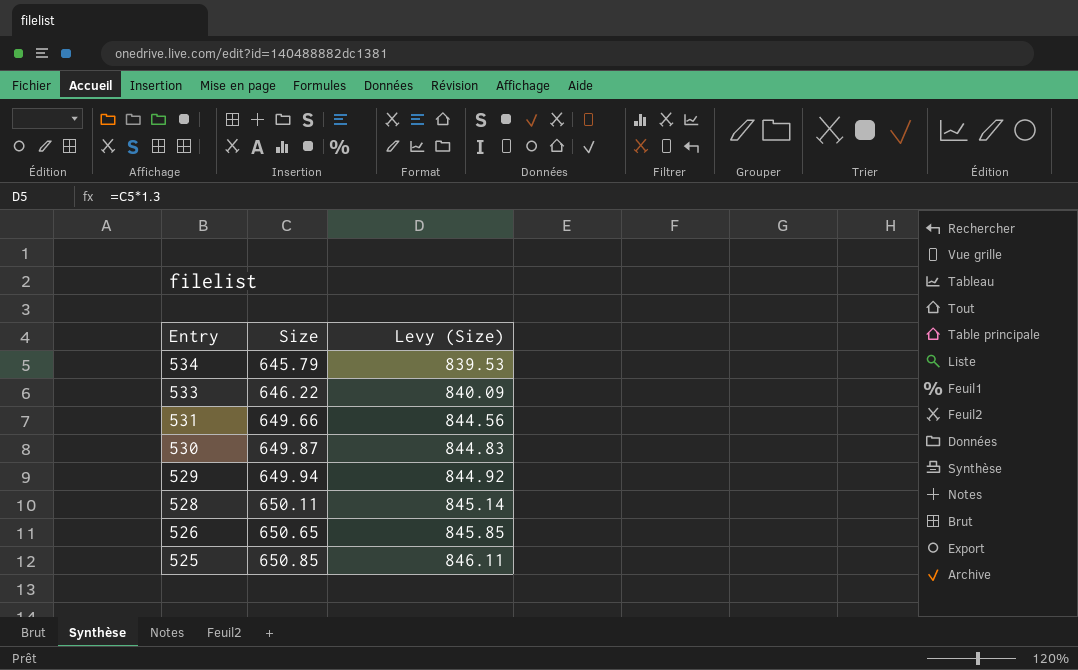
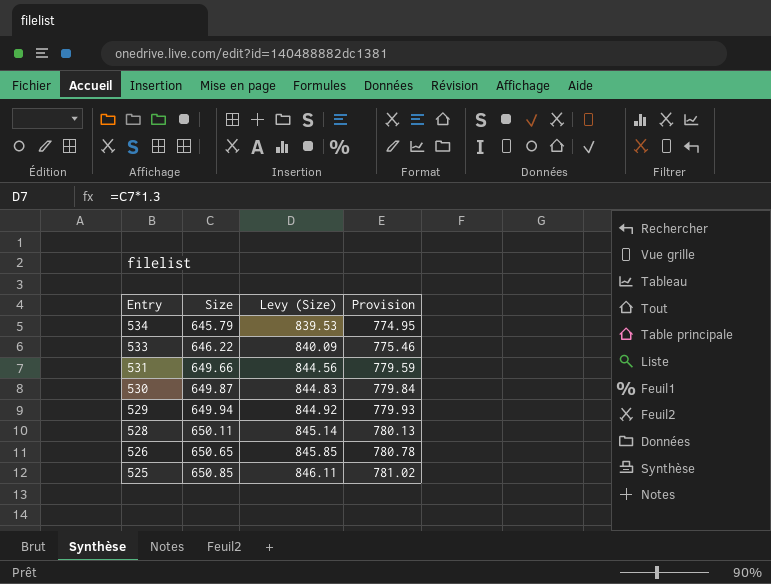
column Provision | formula: none -> [Size] * 1.2

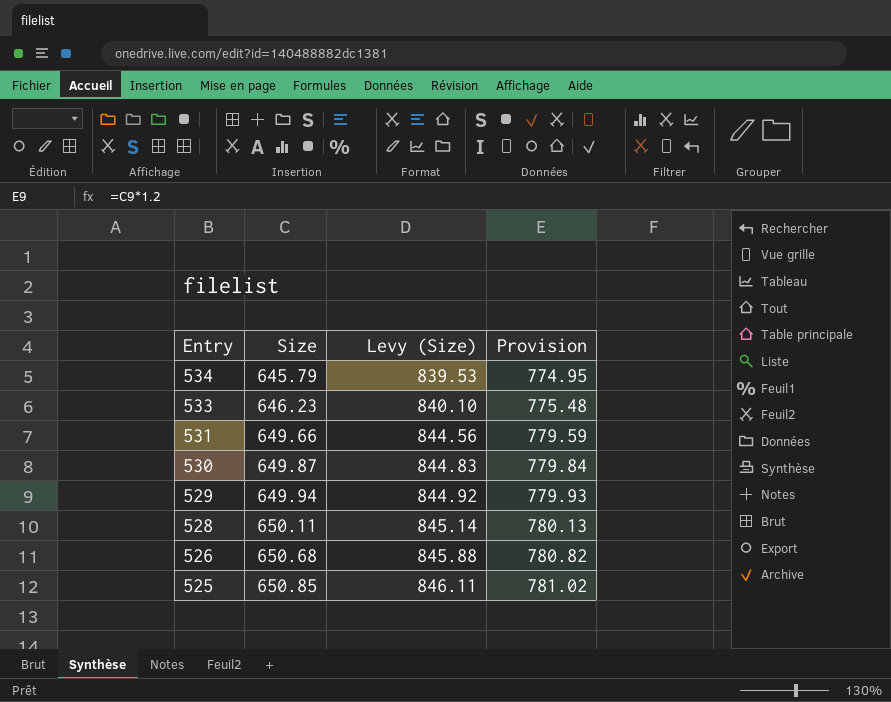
533 | Size: 646.22 -> 646.23
533 | Levy (Size): 840.09 -> 840.10
533 | Provision: 775.46 -> 775.48
526 | Size: 650.65 -> 650.68
526 | Levy (Size): 845.85 -> 845.88
526 | Provision: 780.78 -> 780.82

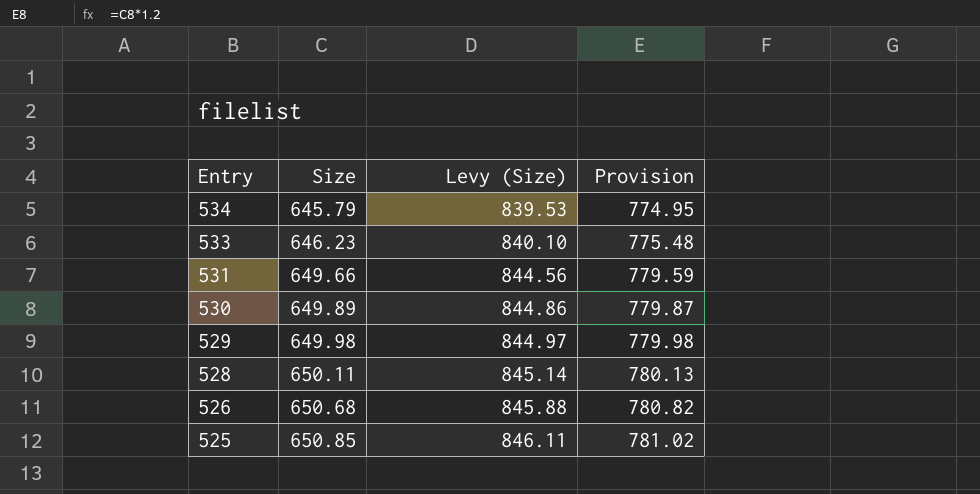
530 | Size: 649.87 -> 649.89
530 | Levy (Size): 844.83 -> 844.86
530 | Provision: 779.84 -> 779.87
529 | Size: 649.94 -> 649.98
529 | Levy (Size): 844.92 -> 844.97
529 | Provision: 779.93 -> 779.98

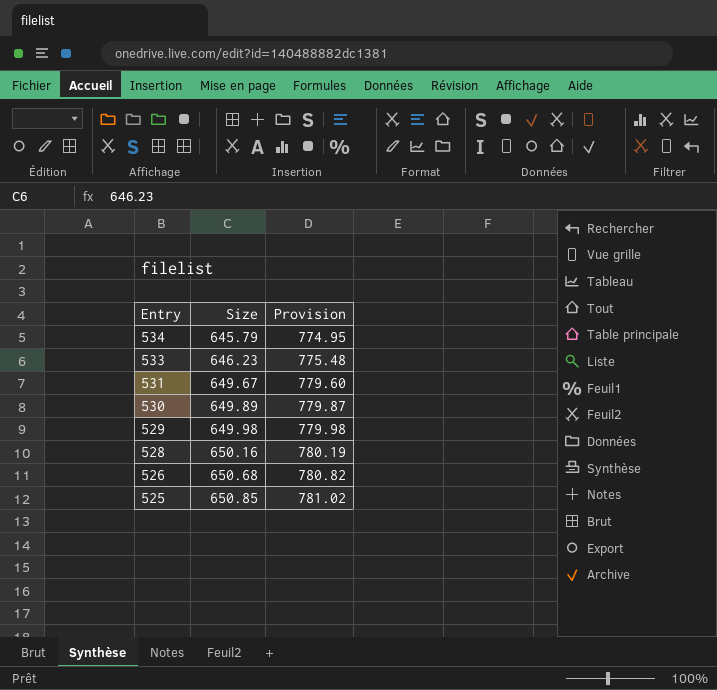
column Levy (Size) | formula: [Size] * 1.3 -> none
531 | Size: 649.66 -> 649.67
531 | Provision: 779.59 -> 779.60
528 | Size: 650.11 -> 650.16
528 | Provision: 780.13 -> 780.19

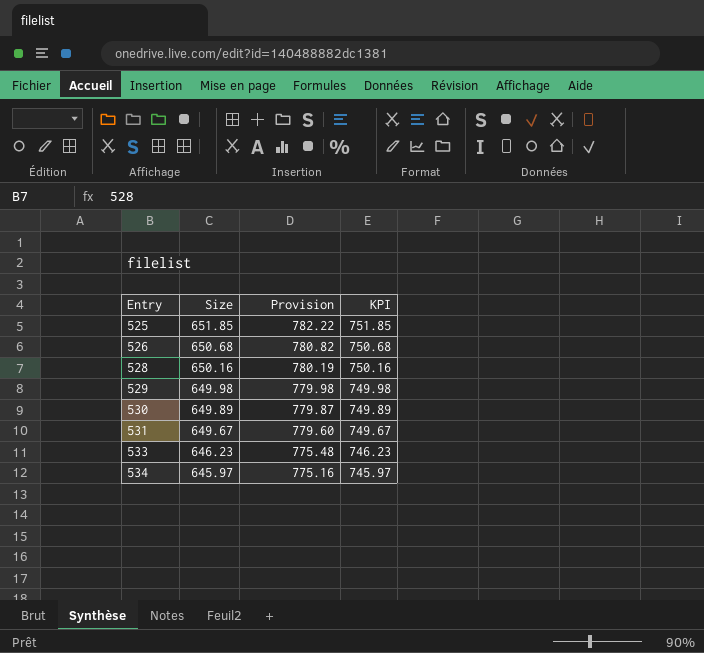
row order: Entry descending -> Entry ascending
column KPI | formula: none -> [Size] + 100
525 | Size: 650.85 -> 651.85
525 | Provision: 781.02 -> 782.22
534 | Size: 645.79 -> 645.97
534 | Provision: 774.95 -> 775.16

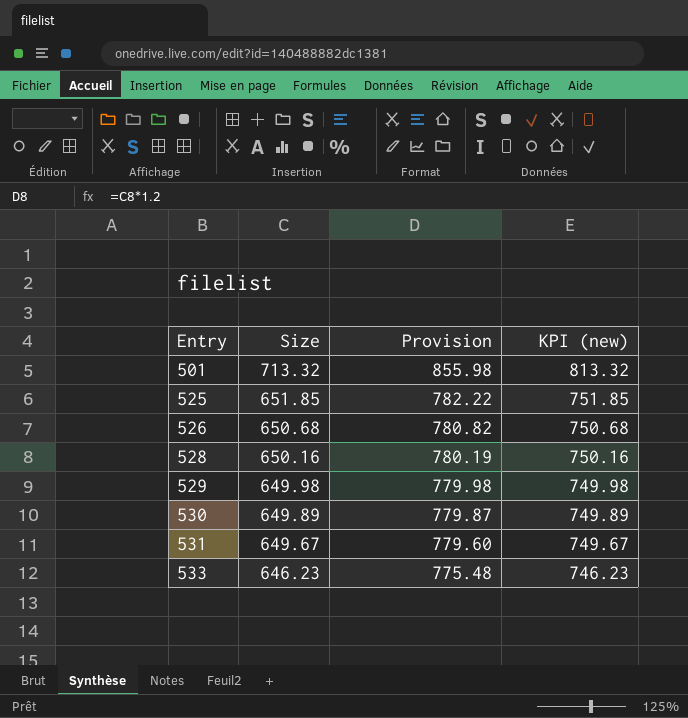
column name: KPI -> KPI (new)
row 534: 645.97 | 775.16 | 745.97 -> none
row 501: none -> 713.32 | 855.98 | 813.32

